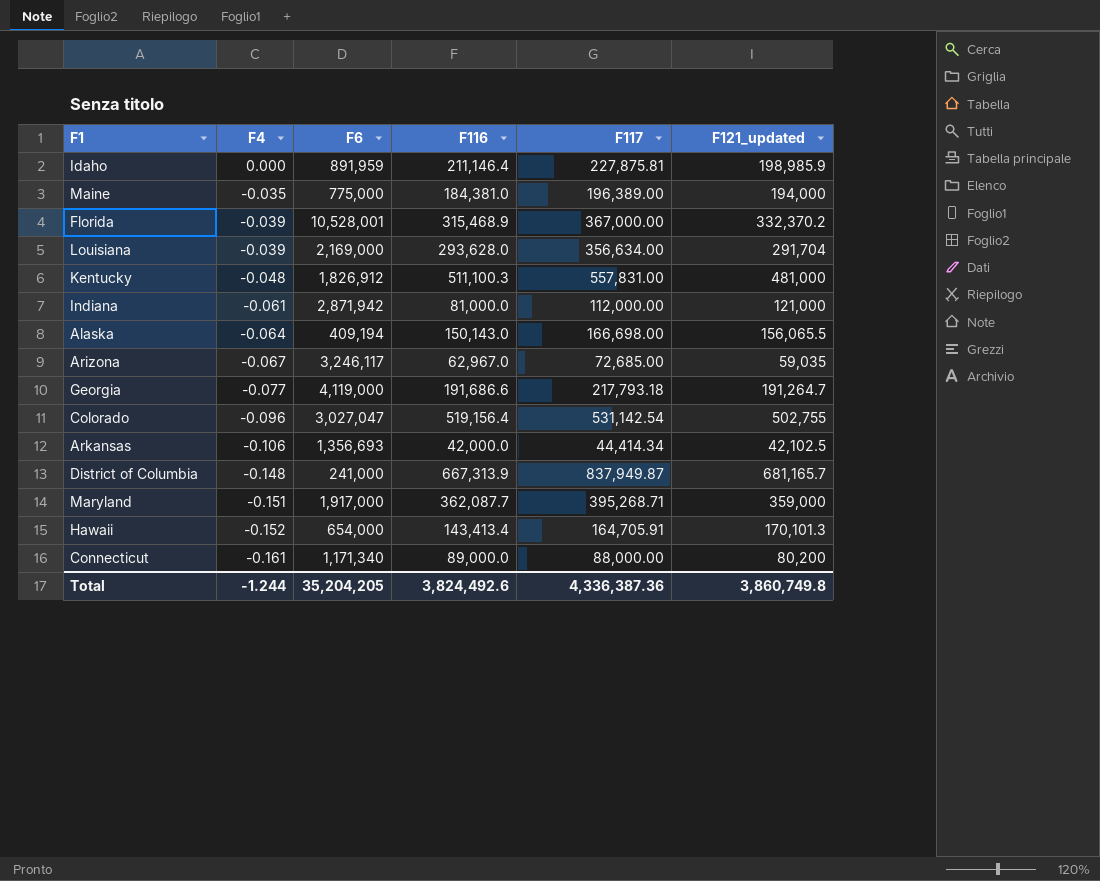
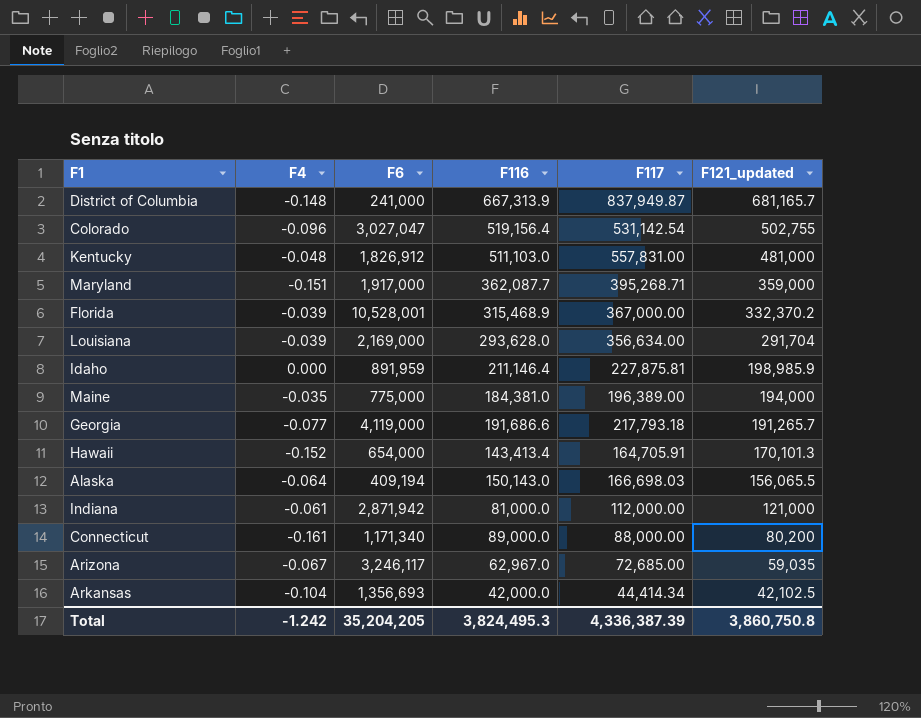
row order: F4 descending -> F121_updated descending
Kentucky | F116: 511,100.3 -> 511,103.0
Georgia | F121_updated: 191,264.7 -> 191,265.7
Alaska | F117: 166,698.00 -> 166,698.03
Arkansas | F4: -0.106 -> -0.104
Total | F4: -1.244 -> -1.242
Total | F116: 3,824,492.6 -> 3,824,495.3
Total | F117: 4,336,387.36 -> 4,336,387.39
Total | F121_updated: 3,860,749.8 -> 3,860,750.8

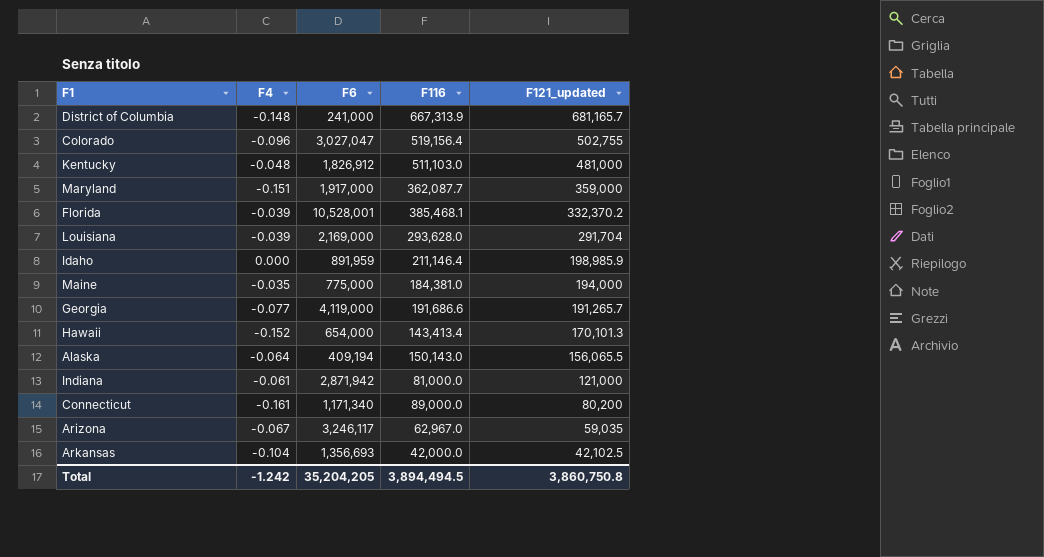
column F117 | position: 5 -> none
Florida | F116: 315,468.9 -> 385,468.1
Total | F116: 3,824,495.3 -> 3,894,494.5

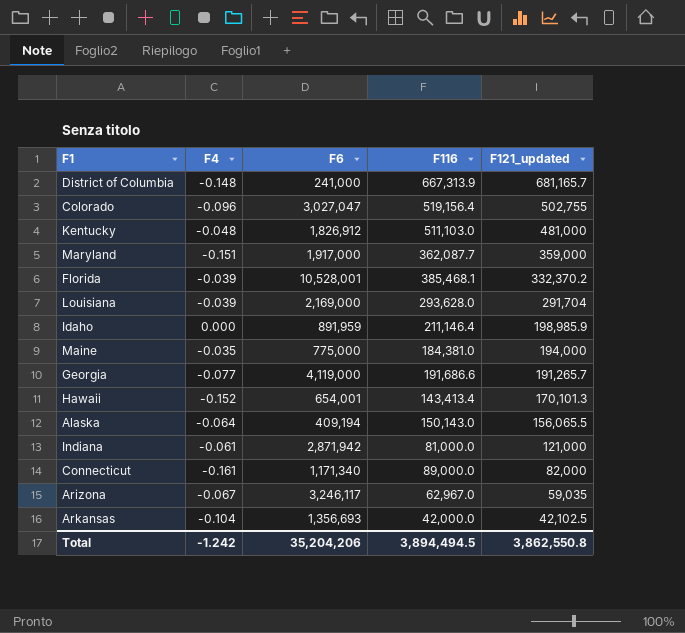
Hawaii | F6: 654,000 -> 654,001
Connecticut | F121_updated: 80,200 -> 82,000
Total | F6: 35,204,205 -> 35,204,206
Total | F121_updated: 3,860,750.8 -> 3,862,550.8

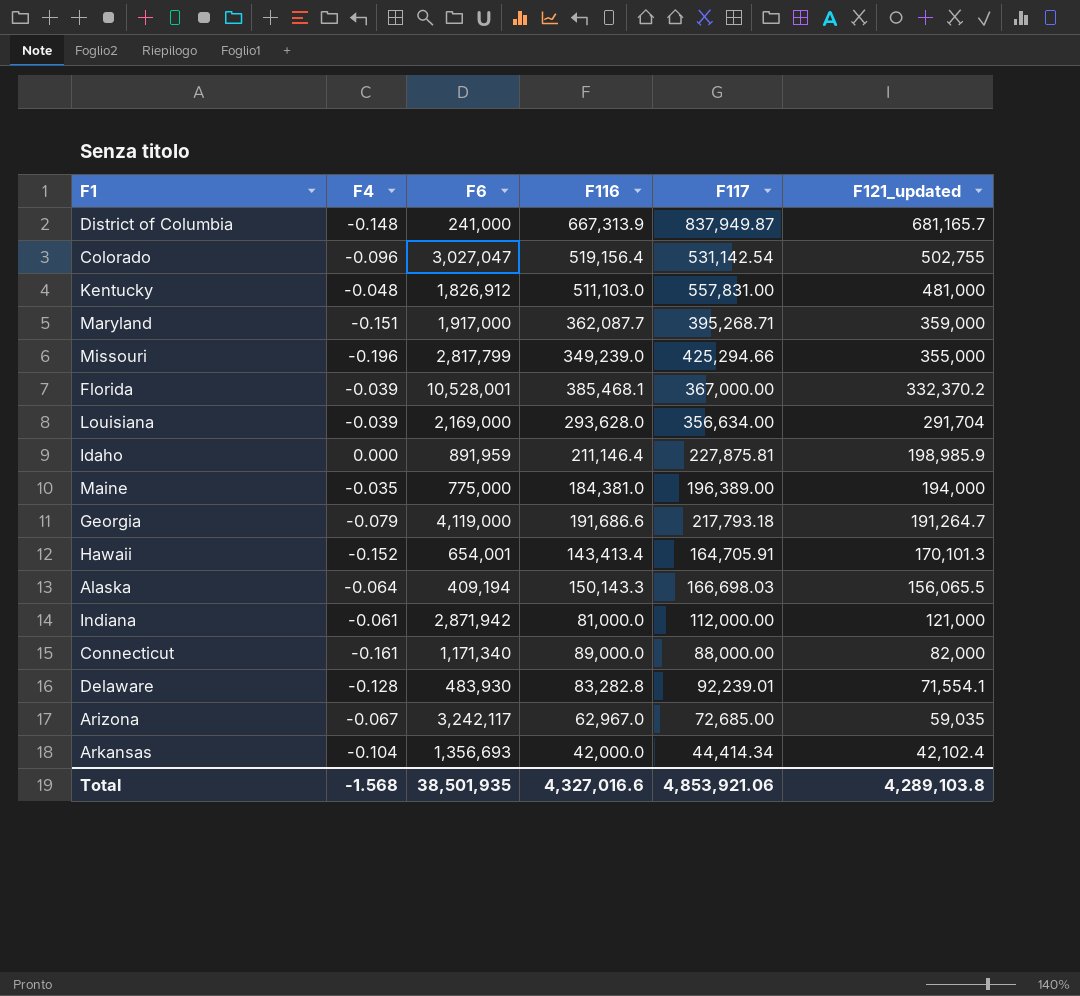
column F117 | position: none -> 5
row Missouri: none -> -0.196 | 2,817,799 | 349,239.0 | 425,294.66 | 355,000
Georgia | F4: -0.077 -> -0.079
Georgia | F121_updated: 191,265.7 -> 191,264.7
Alaska | F116: 150,143.0 -> 150,143.3
row Delaware: none -> -0.128 | 483,930 | 83,282.8 | 92,239.01 | 71,554.1
Arizona | F6: 3,246,117 -> 3,242,117
Arkansas | F121_updated: 42,102.5 -> 42,102.4
Total | F4: -1.242 -> -1.568
Total | F6: 35,204,206 -> 38,501,935
Total | F116: 3,894,494.5 -> 4,327,016.6
Total | F121_updated: 3,862,550.8 -> 4,289,103.8

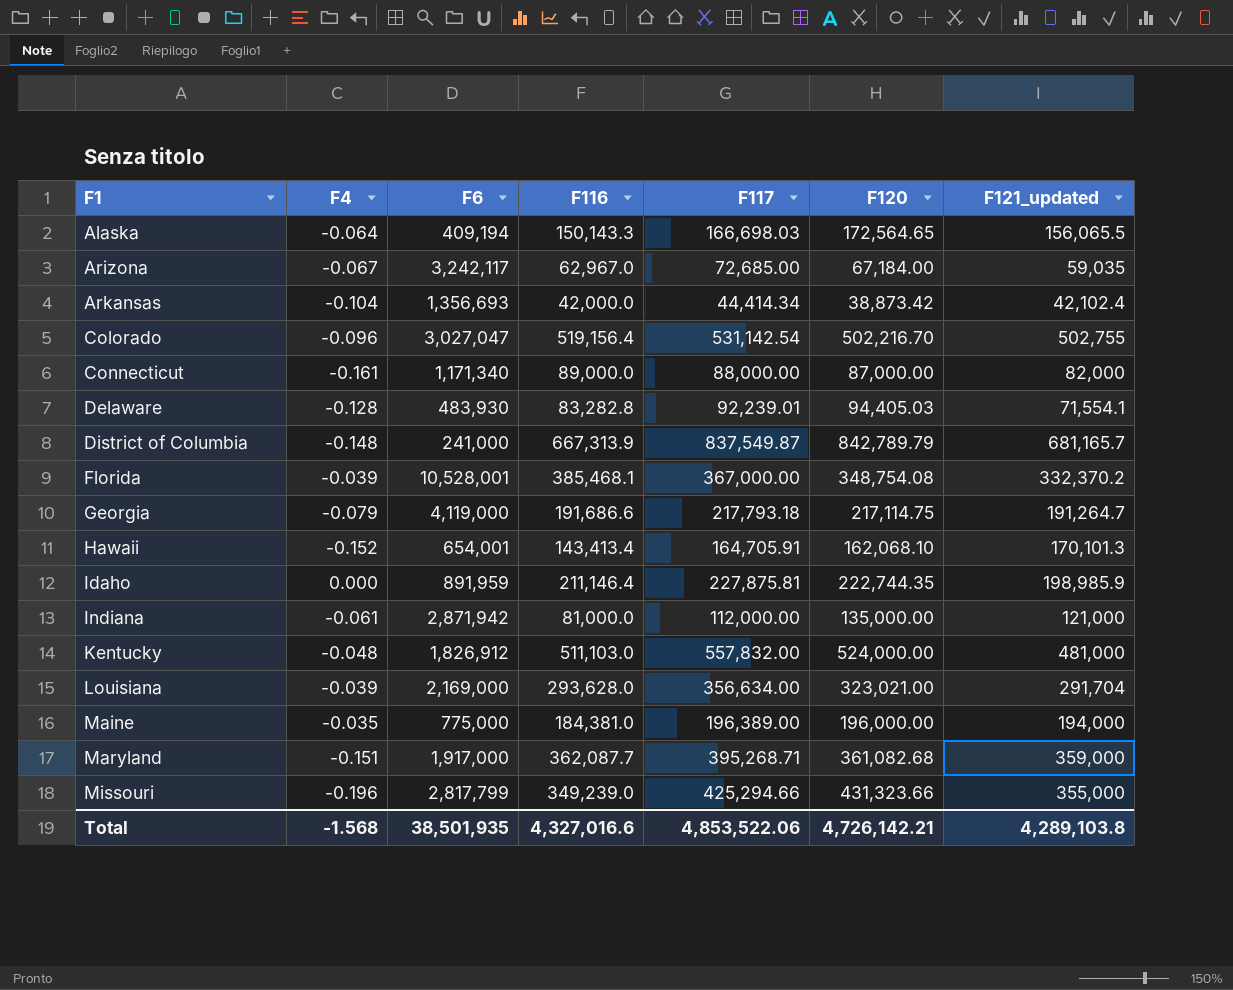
row order: F121_updated descending -> F1 ascending
column F120 | position: none -> 6
District of Columbia | F117: 837,949.87 -> 837,549.87
Kentucky | F117: 557,831.00 -> 557,832.00
Total | F117: 4,853,921.06 -> 4,853,522.06

